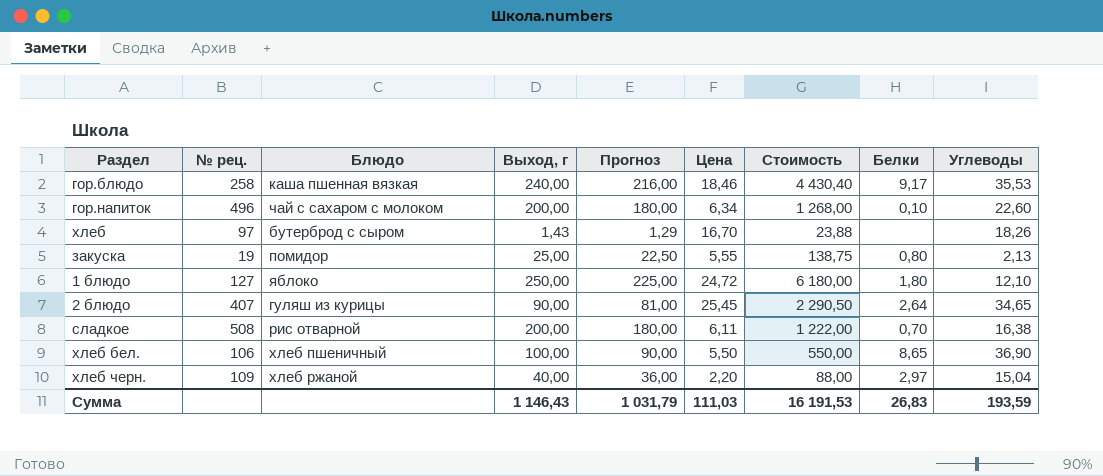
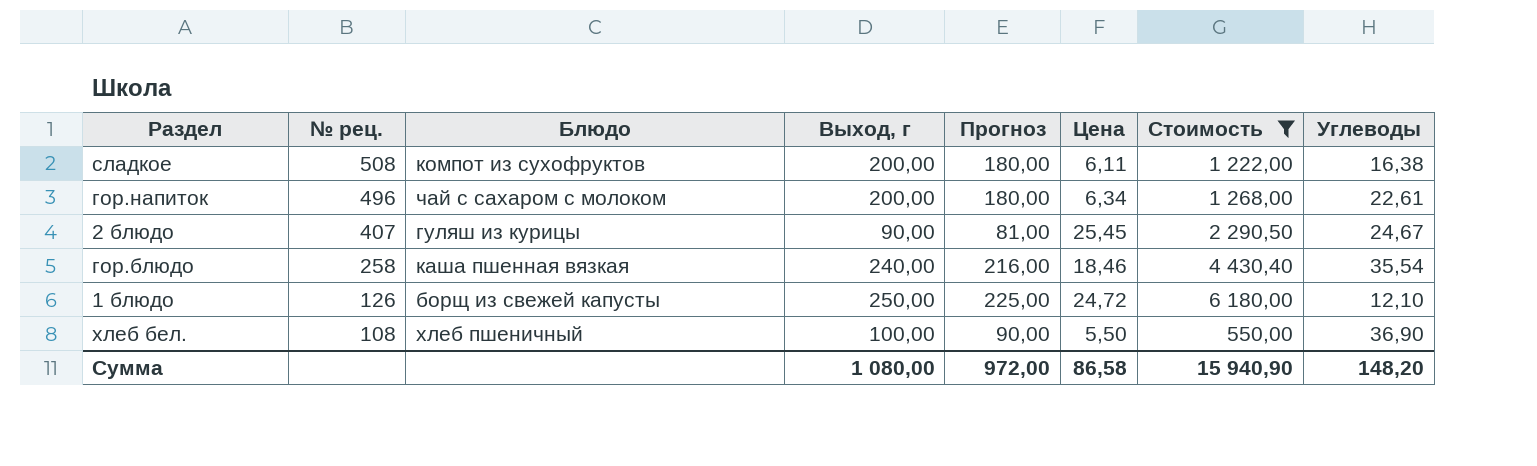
filter: none -> Стоимость >= 550,00
row order: none -> № рец. descending
column Белки | position: 8 -> none
сладкое | Блюдо: рис отварной -> компот из сухофруктов
гор.напиток | Углеводы: 22,60 -> 22,61
2 блюдо | Углеводы: 34,65 -> 24,67
гор.блюдо | Углеводы: 35,53 -> 35,54
1 блюдо | № рец.: 127 -> 126
1 блюдо | Блюдо: яблоко -> борщ из свежей капусты
хлеб бел. | № рец.: 106 -> 108
Сумма | Выход, г: 1 146,43 -> 1 080,00
Сумма | Прогноз: 1 031,79 -> 972,00
Сумма | Цена: 111,03 -> 86,58
Сумма | Стоимость: 16 191,53 -> 15 940,90
Сумма | Углеводы: 193,59 -> 148,20

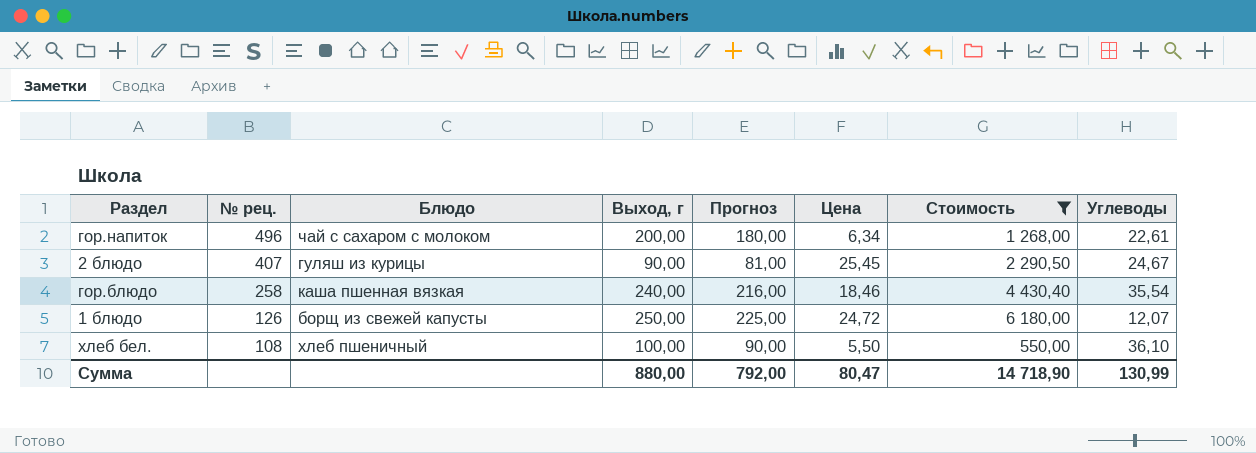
row сладкое: 508 | компот из сухофруктов | 200,00 | 180,00 | 6,11 | 1 222,00 | 16,38 -> none
1 блюдо | Углеводы: 12,10 -> 12,07
хлеб бел. | Углеводы: 36,90 -> 36,10
Сумма | Выход, г: 1 080,00 -> 880,00
Сумма | Прогноз: 972,00 -> 792,00
Сумма | Цена: 86,58 -> 80,47
Сумма | Стоимость: 15 940,90 -> 14 718,90
Сумма | Углеводы: 148,20 -> 130,99

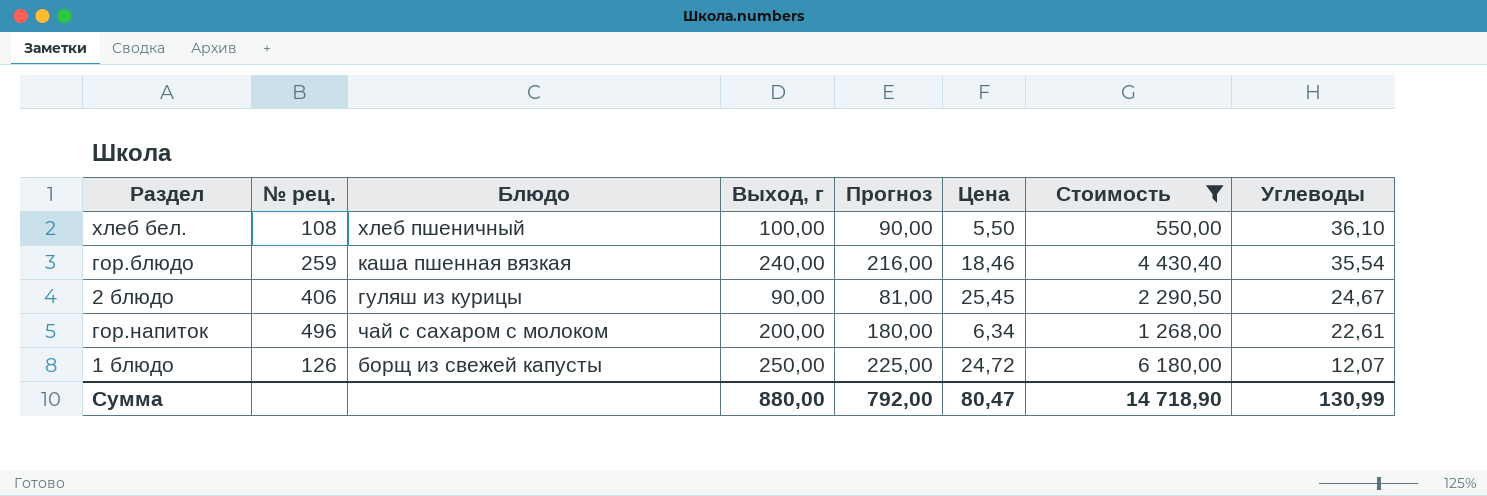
row order: № рец. descending -> Углеводы descending
гор.блюдо | № рец.: 258 -> 259
2 блюдо | № рец.: 407 -> 406

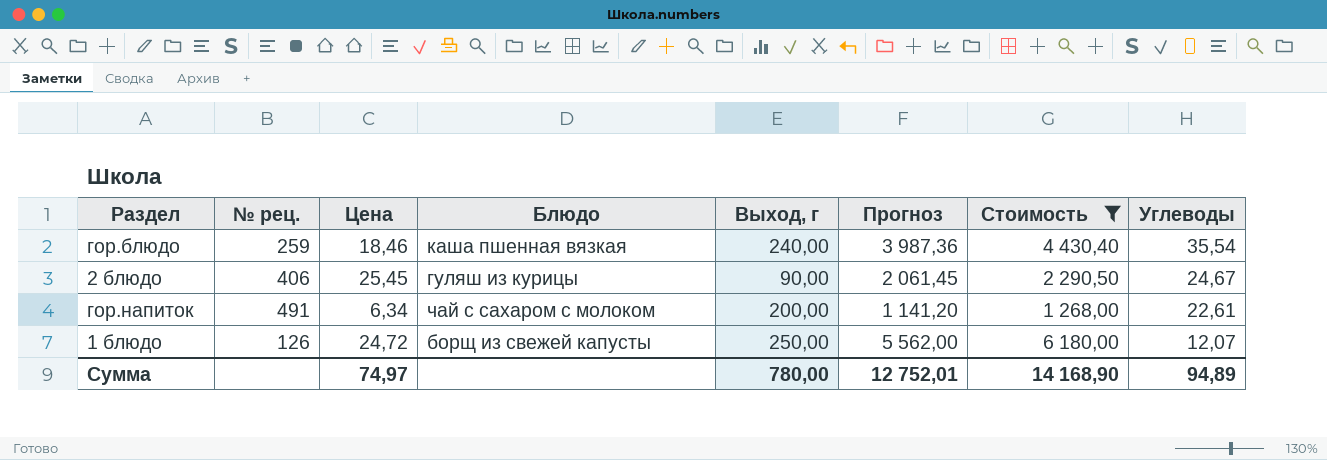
column Цена | position: 6 -> 3
column Прогноз | formula: [Выход, г] * 0,9 -> [Стоимость] * 0,9
row хлеб бел.: 108 | хлеб пшеничный | 100,00 | 90,00 | 5,50 | 550,00 | 36,10 -> none
гор.напиток | № рец.: 496 -> 491
Сумма | Цена: 80,47 -> 74,97
Сумма | Выход, г: 880,00 -> 780,00
Сумма | Прогноз: 792,00 -> 12 752,01
Сумма | Стоимость: 14 718,90 -> 14 168,90
Сумма | Углеводы: 130,99 -> 94,89

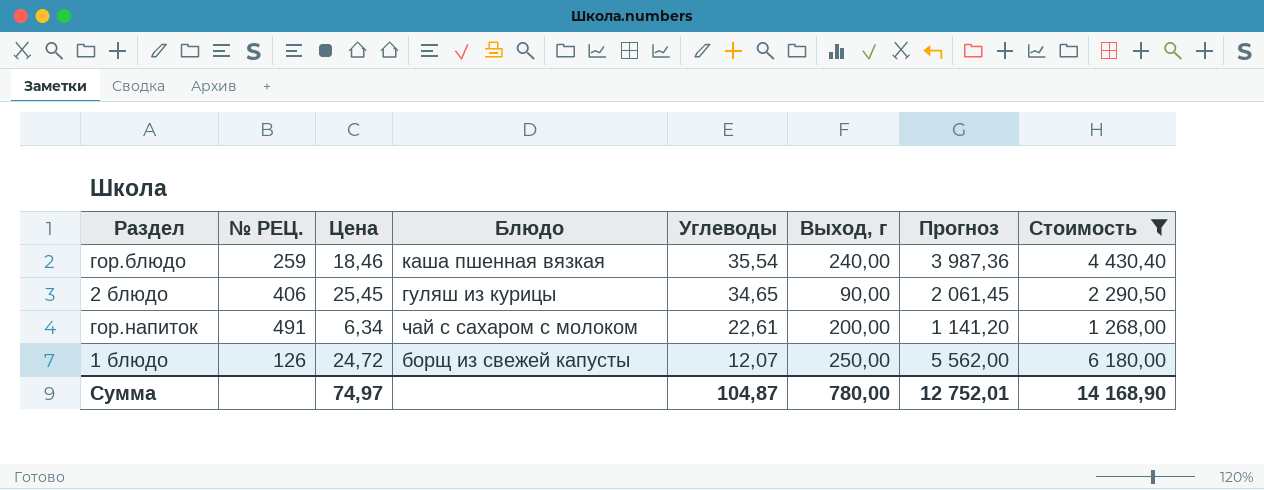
column name: № рец. -> № РЕЦ.
column Углеводы | position: 8 -> 5
2 блюдо | Углеводы: 24,67 -> 34,65
Сумма | Углеводы: 94,89 -> 104,87

